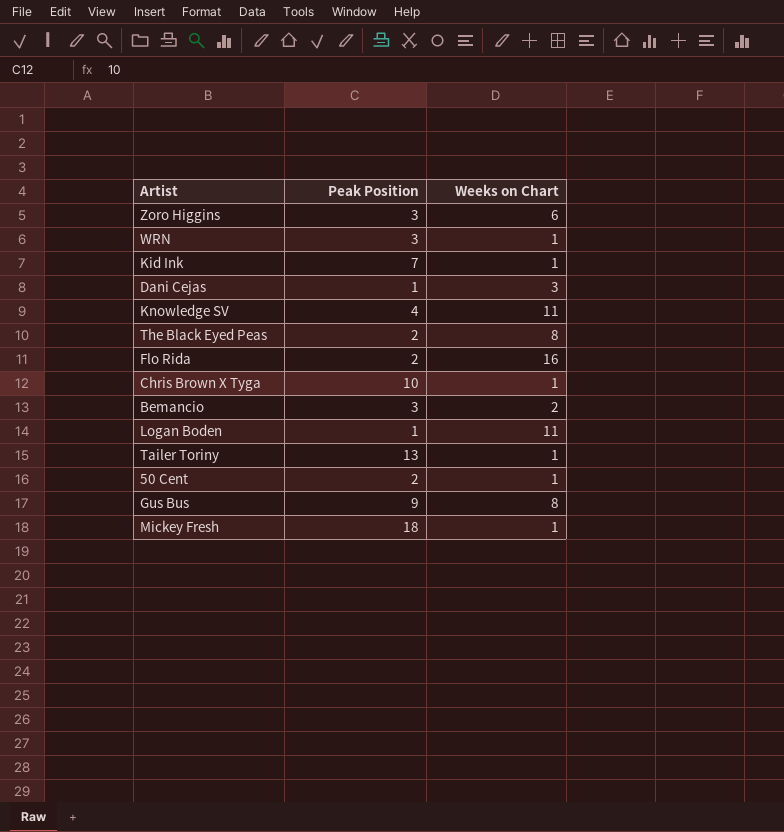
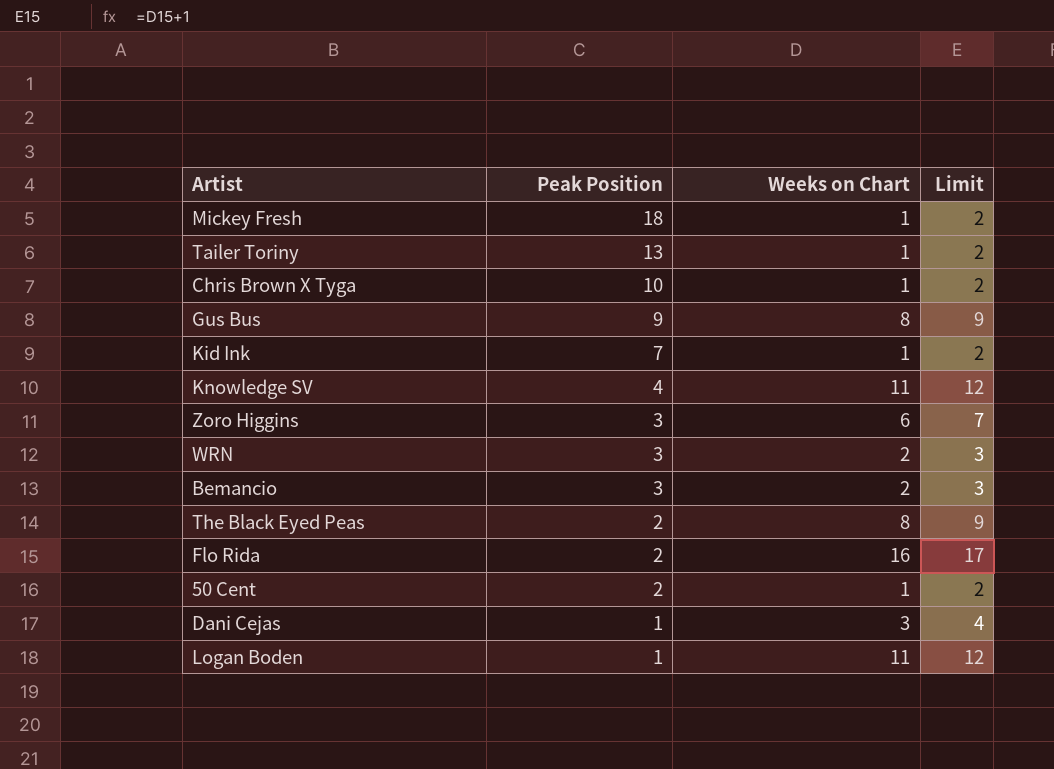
row order: none -> Peak Position descending
column Limit | formula: none -> [Weeks on Chart] + 1
WRN | Weeks on Chart: 1 -> 2

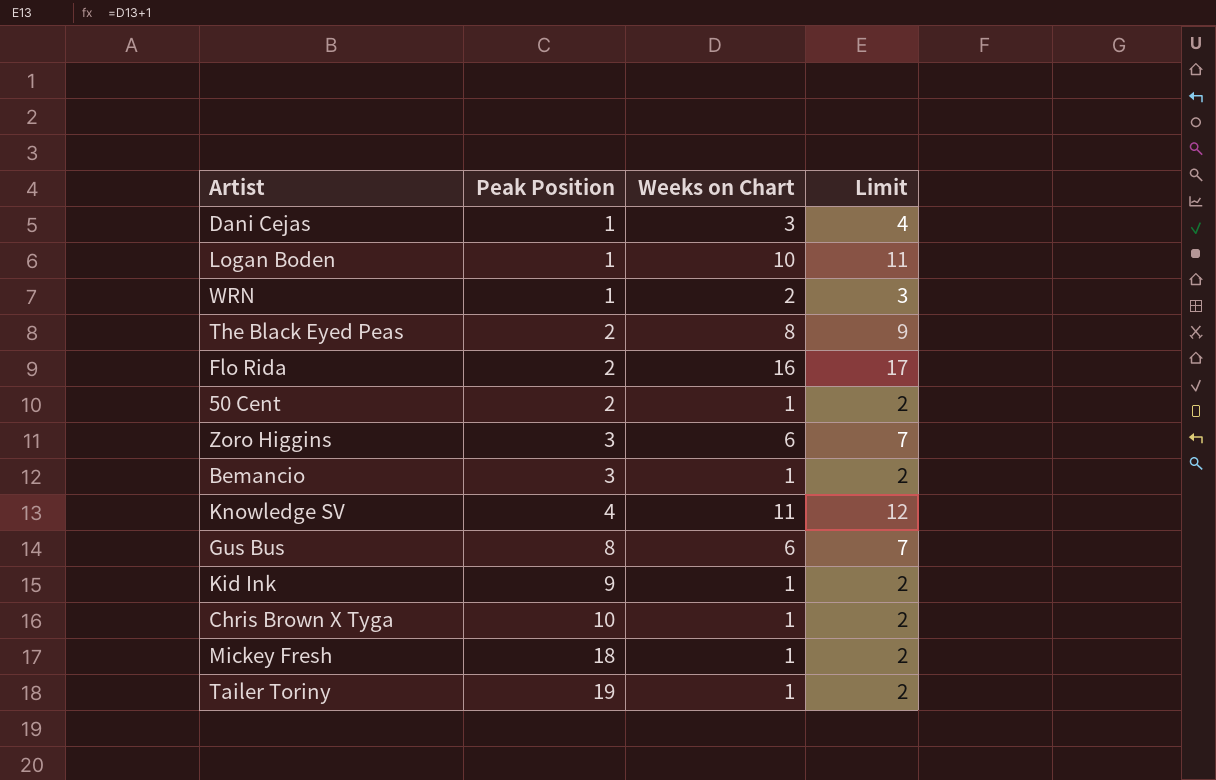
row order: Peak Position descending -> Peak Position ascending
Logan Boden | Weeks on Chart: 11 -> 10
Logan Boden | Limit: 12 -> 11
WRN | Peak Position: 3 -> 1
Bemancio | Weeks on Chart: 2 -> 1
Bemancio | Limit: 3 -> 2
Gus Bus | Peak Position: 9 -> 8
Gus Bus | Weeks on Chart: 8 -> 6
Gus Bus | Limit: 9 -> 7
Kid Ink | Peak Position: 7 -> 9
Tailer Toriny | Peak Position: 13 -> 19

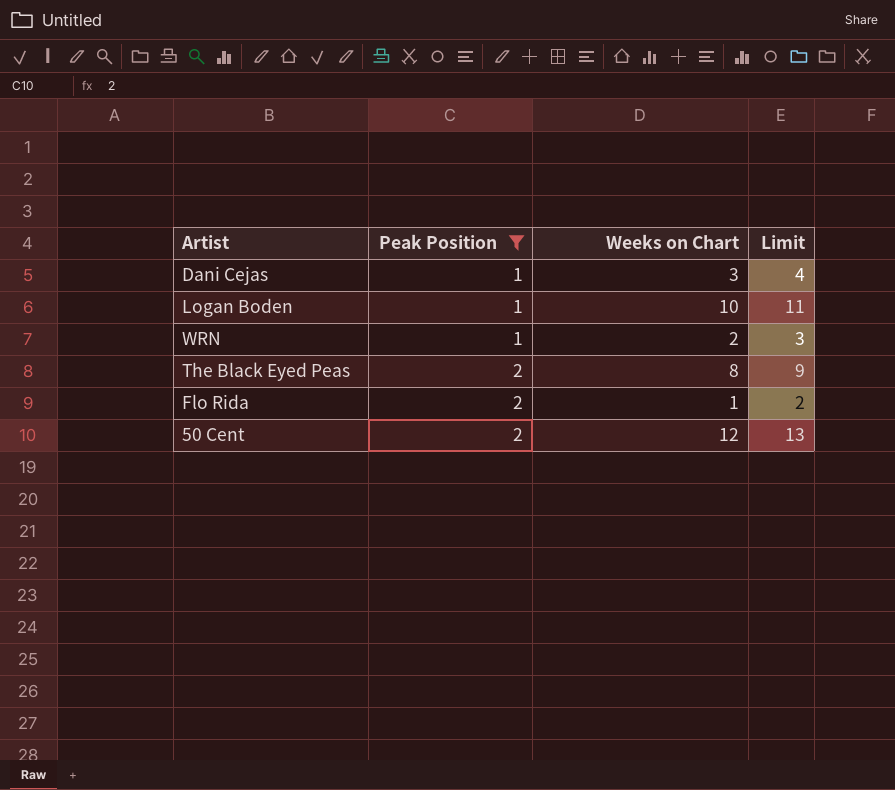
filter: none -> Peak Position <= 2
Flo Rida | Weeks on Chart: 16 -> 1
Flo Rida | Limit: 17 -> 2
50 Cent | Weeks on Chart: 1 -> 12
50 Cent | Limit: 2 -> 13

